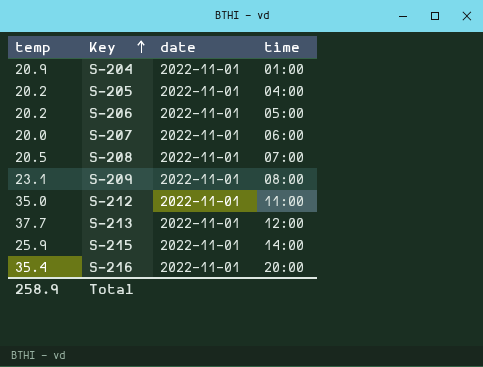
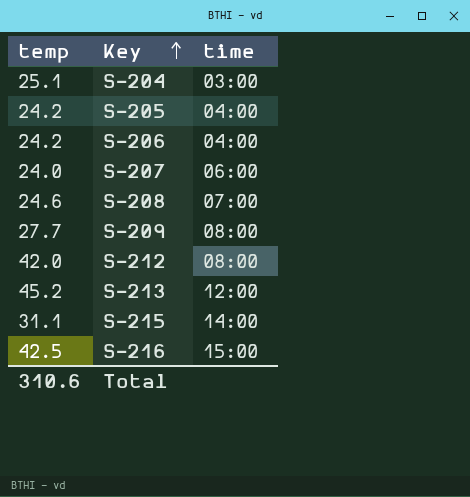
column date | position: 3 -> none
S-204 | temp: 20.9 -> 25.1
S-204 | time: 01:00 -> 03:00
S-205 | temp: 20.2 -> 24.2
S-206 | temp: 20.2 -> 24.2
S-206 | time: 05:00 -> 04:00
S-207 | temp: 20.0 -> 24.0
S-208 | temp: 20.5 -> 24.6
S-209 | temp: 23.1 -> 27.7
S-212 | temp: 35.0 -> 42.0
S-212 | time: 11:00 -> 08:00
S-213 | temp: 37.7 -> 45.2
S-215 | temp: 25.9 -> 31.1
S-216 | temp: 35.4 -> 42.5
S-216 | time: 20:00 -> 15:00
Total | temp: 258.9 -> 310.6

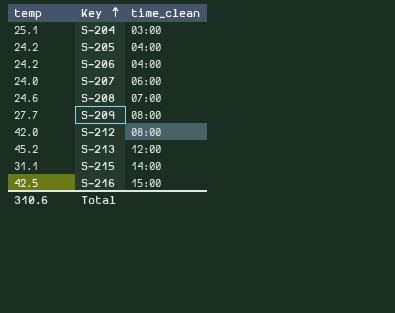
column name: time -> time_clean

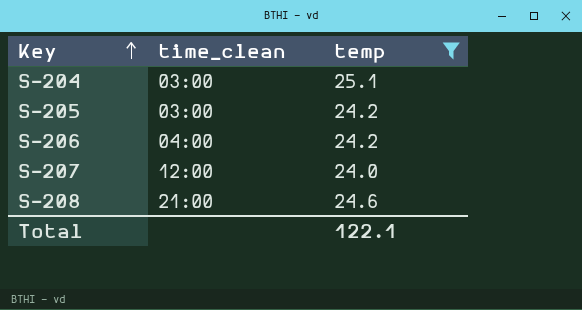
filter: none -> temp <= 25.1
column temp | position: 1 -> 3
S-205 | time_clean: 04:00 -> 03:00
S-207 | time_clean: 06:00 -> 12:00
S-208 | time_clean: 07:00 -> 21:00
Total | temp: 310.6 -> 122.1

